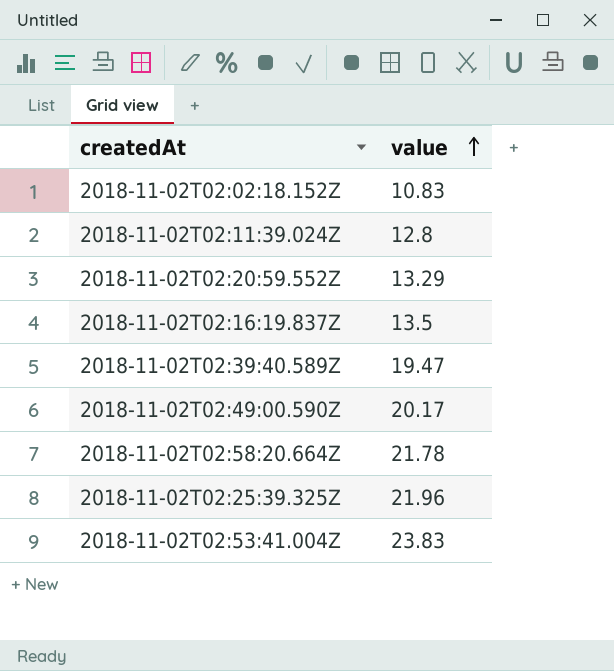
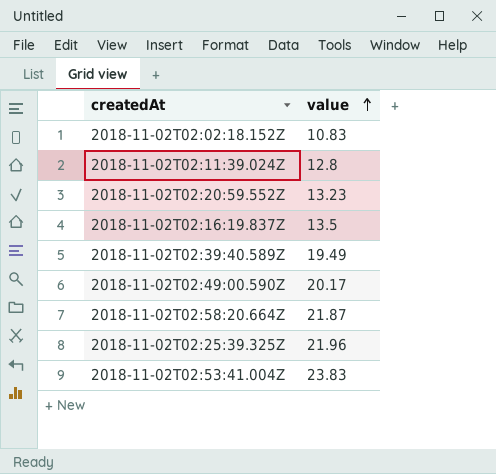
2018-11-02T02:20:59.552Z | value: 13.29 -> 13.23
2018-11-02T02:39:40.589Z | value: 19.47 -> 19.49
2018-11-02T02:58:20.664Z | value: 21.78 -> 21.87

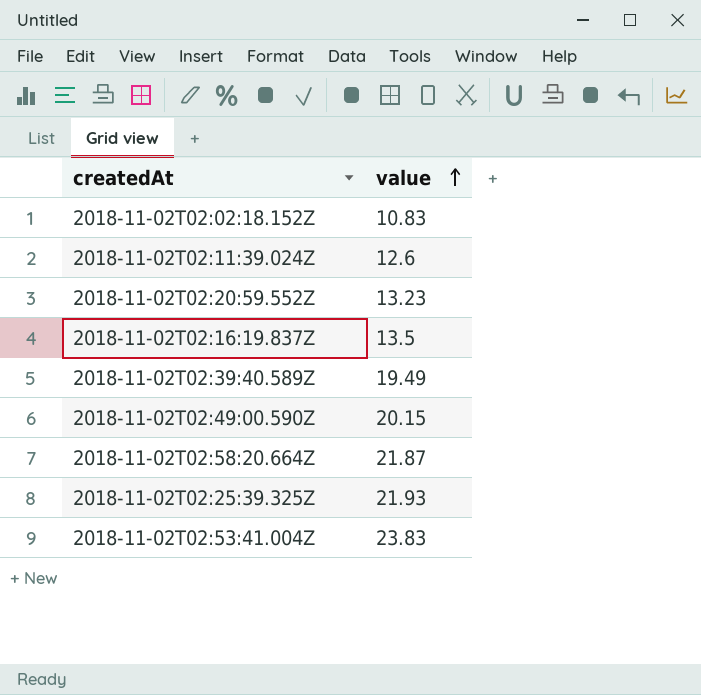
2018-11-02T02:11:39.024Z | value: 12.8 -> 12.6
2018-11-02T02:49:00.590Z | value: 20.17 -> 20.15
2018-11-02T02:25:39.325Z | value: 21.96 -> 21.93

